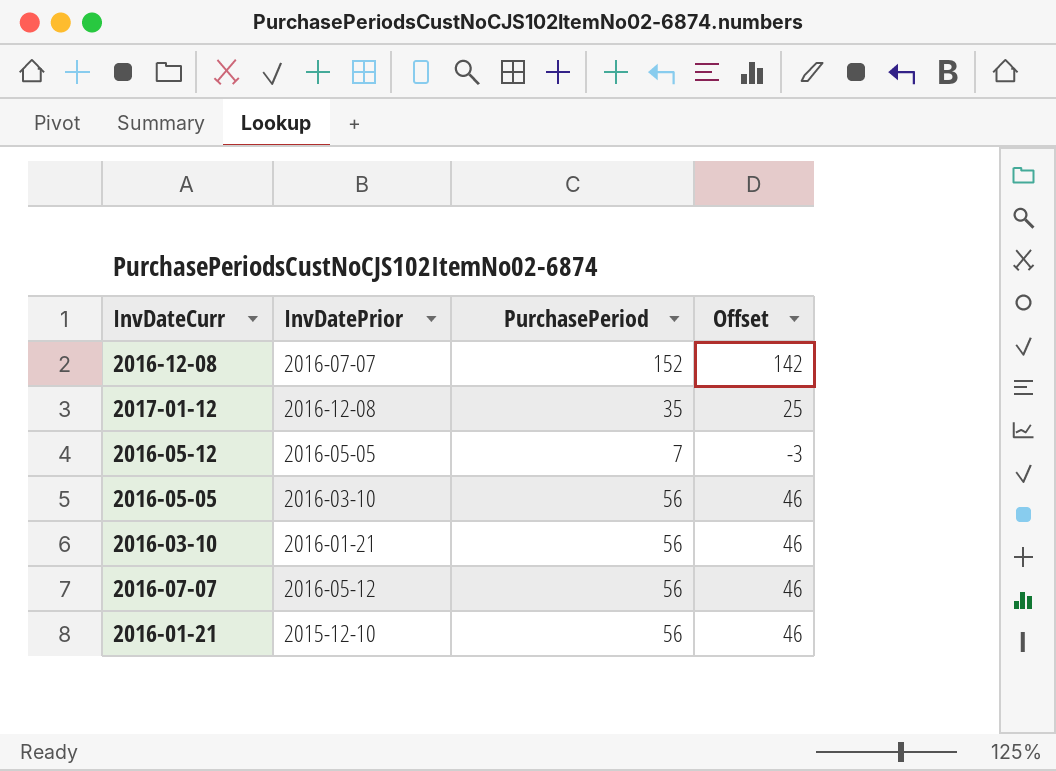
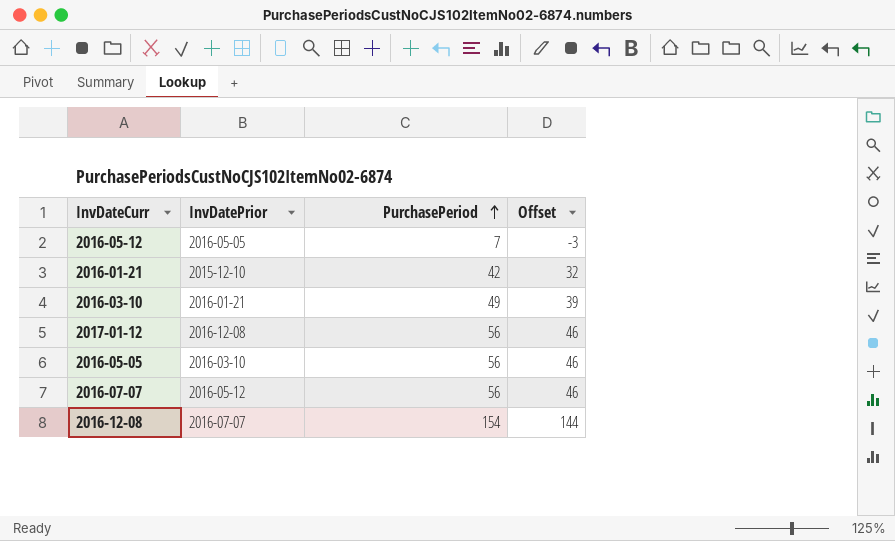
row order: none -> PurchasePeriod ascending
2016-01-21 | PurchasePeriod: 56 -> 42
2016-01-21 | Offset: 46 -> 32
2016-03-10 | PurchasePeriod: 56 -> 49
2016-03-10 | Offset: 46 -> 39
2017-01-12 | PurchasePeriod: 35 -> 56
2017-01-12 | Offset: 25 -> 46
2016-12-08 | PurchasePeriod: 152 -> 154
2016-12-08 | Offset: 142 -> 144

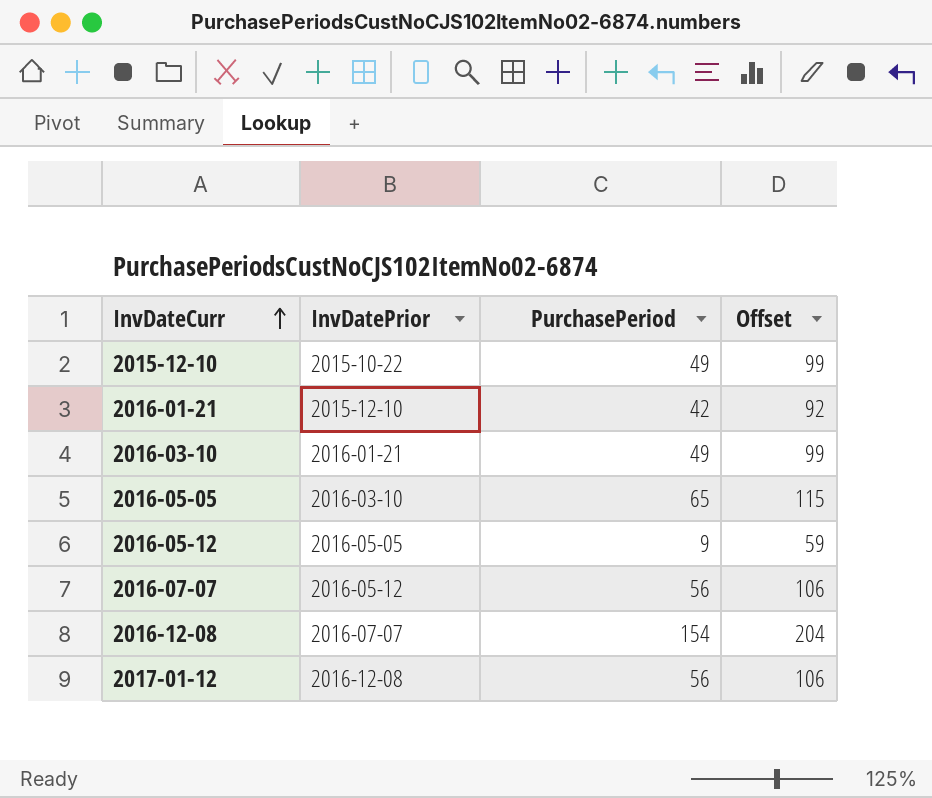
row order: PurchasePeriod ascending -> InvDateCurr ascending
column Offset | formula: [PurchasePeriod] - 10 -> [PurchasePeriod] + 50
row 2015-12-10: none -> 2015-10-22 | 49 | 99
2016-05-05 | PurchasePeriod: 56 -> 65
2016-05-12 | PurchasePeriod: 7 -> 9

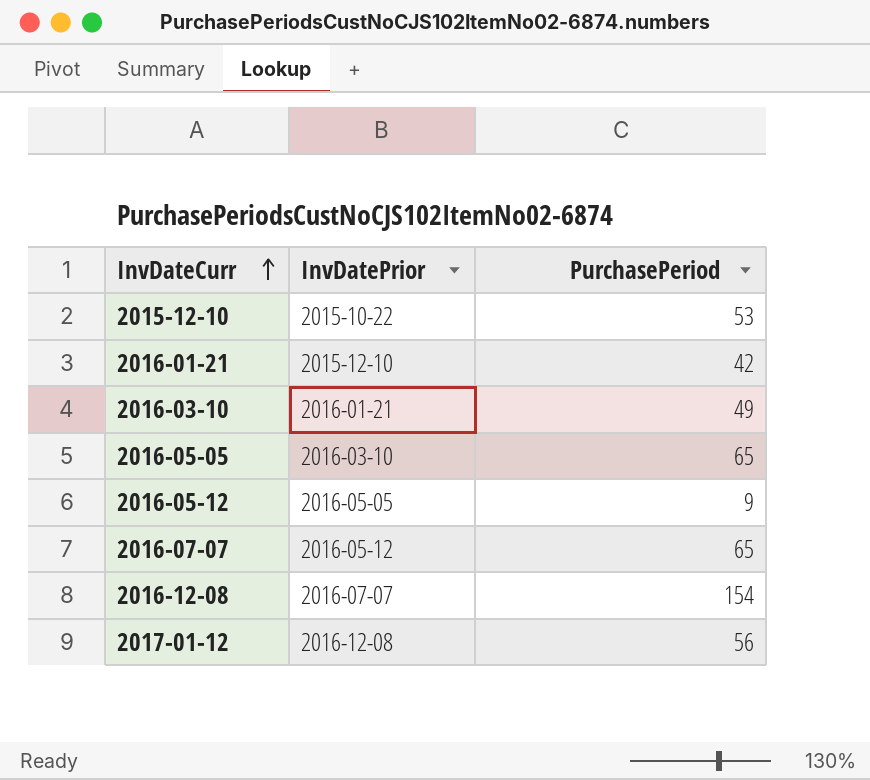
column Offset | formula: [PurchasePeriod] + 50 -> none
2015-12-10 | PurchasePeriod: 49 -> 53
2016-07-07 | PurchasePeriod: 56 -> 65

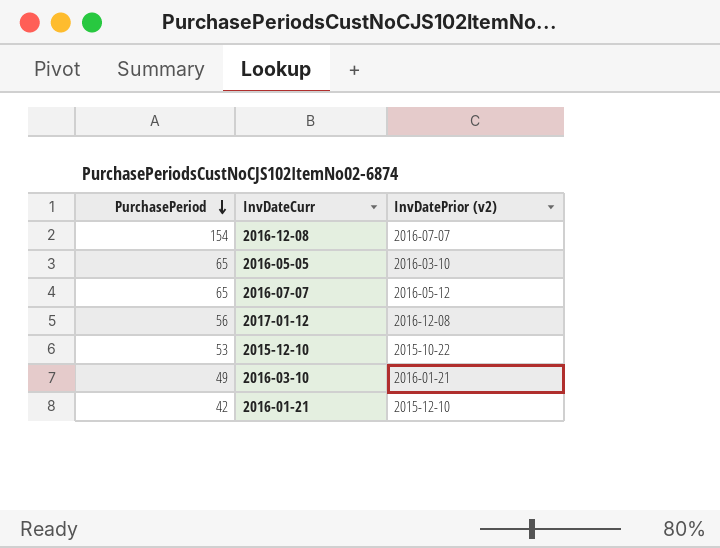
row order: InvDateCurr ascending -> PurchasePeriod descending
column PurchasePeriod | position: 3 -> 1
column name: InvDatePrior -> InvDatePrior (v2)
row 2016-05-12: 2016-05-05 | 9 -> none

